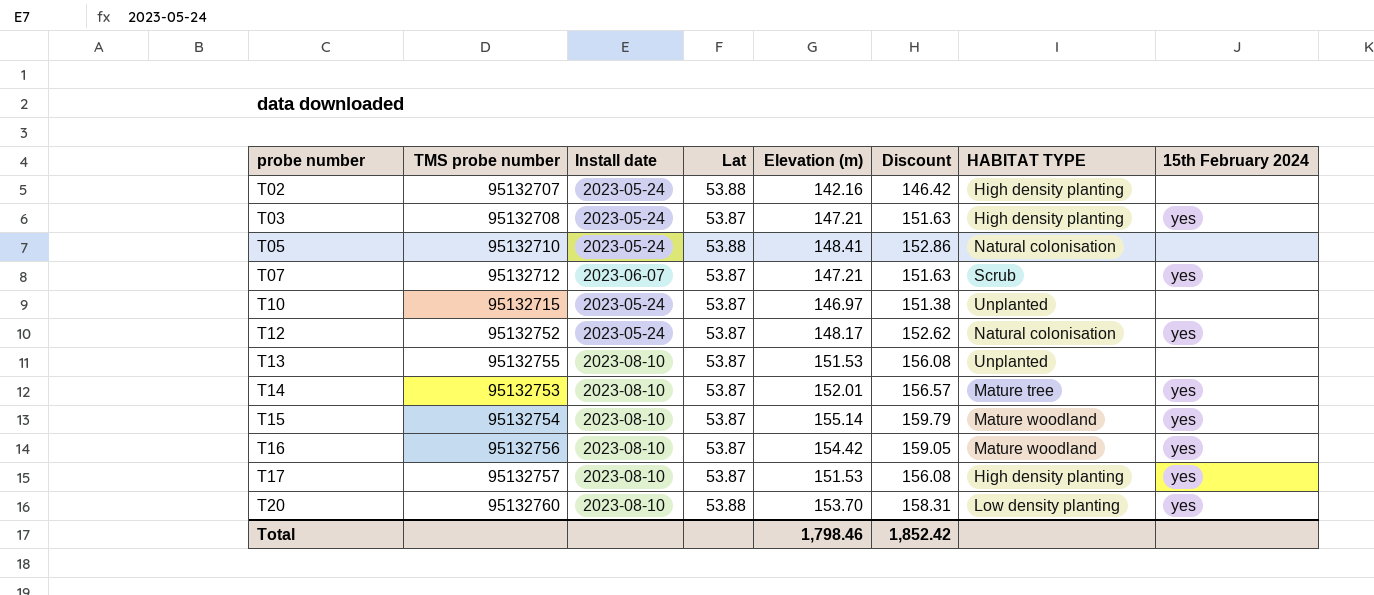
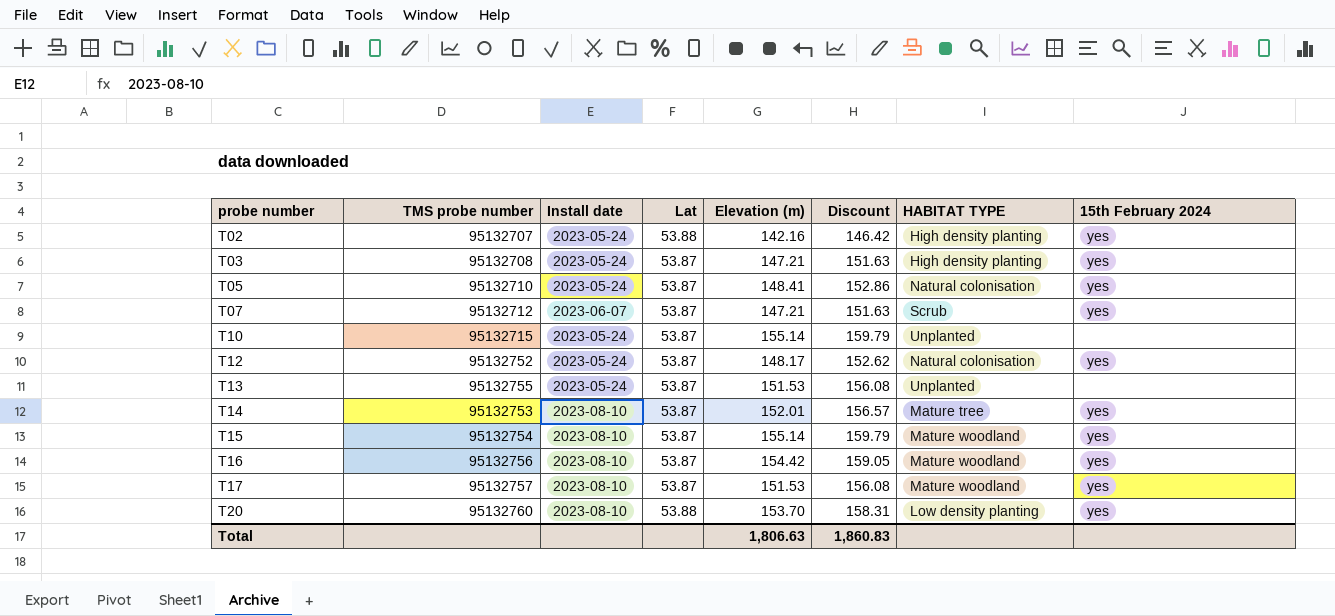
T02 | 15th February 2024: none -> yes
T05 | Lat: 53.88 -> 53.87
T05 | 15th February 2024: none -> yes
T10 | Elevation (m): 146.97 -> 155.14
T10 | Discount: 151.38 -> 159.79
T13 | Install date: 2023-08-10 -> 2023-05-24
T17 | HABITAT TYPE: High density planting -> Mature woodland
Total | Elevation (m): 1,798.46 -> 1,806.63
Total | Discount: 1,852.42 -> 1,860.83

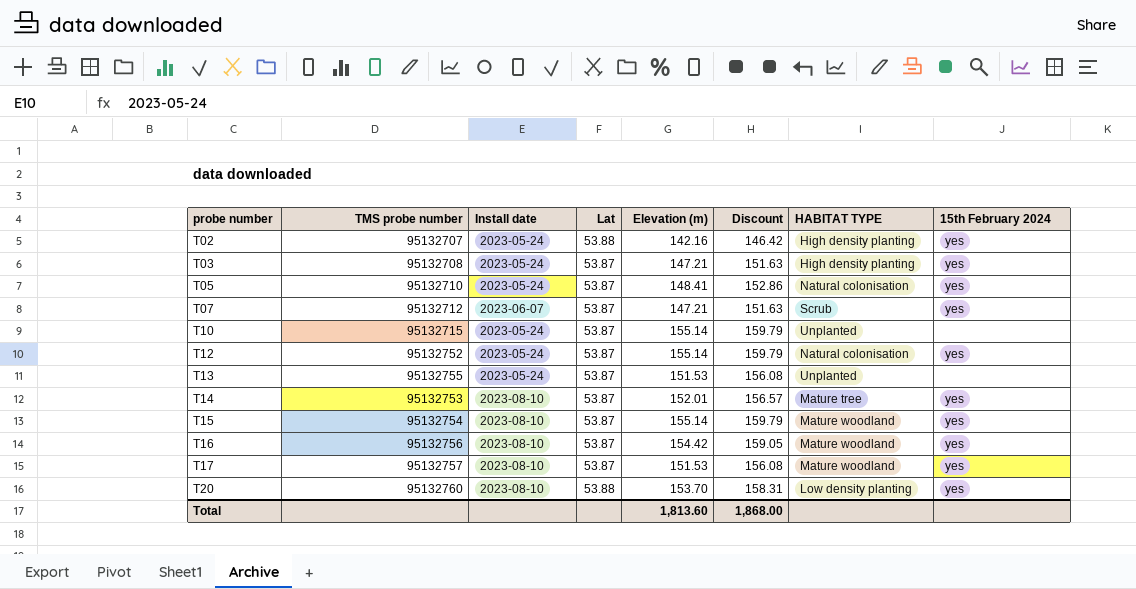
T12 | Elevation (m): 148.17 -> 155.14
T12 | Discount: 152.62 -> 159.79
Total | Elevation (m): 1,806.63 -> 1,813.60
Total | Discount: 1,860.83 -> 1,868.00

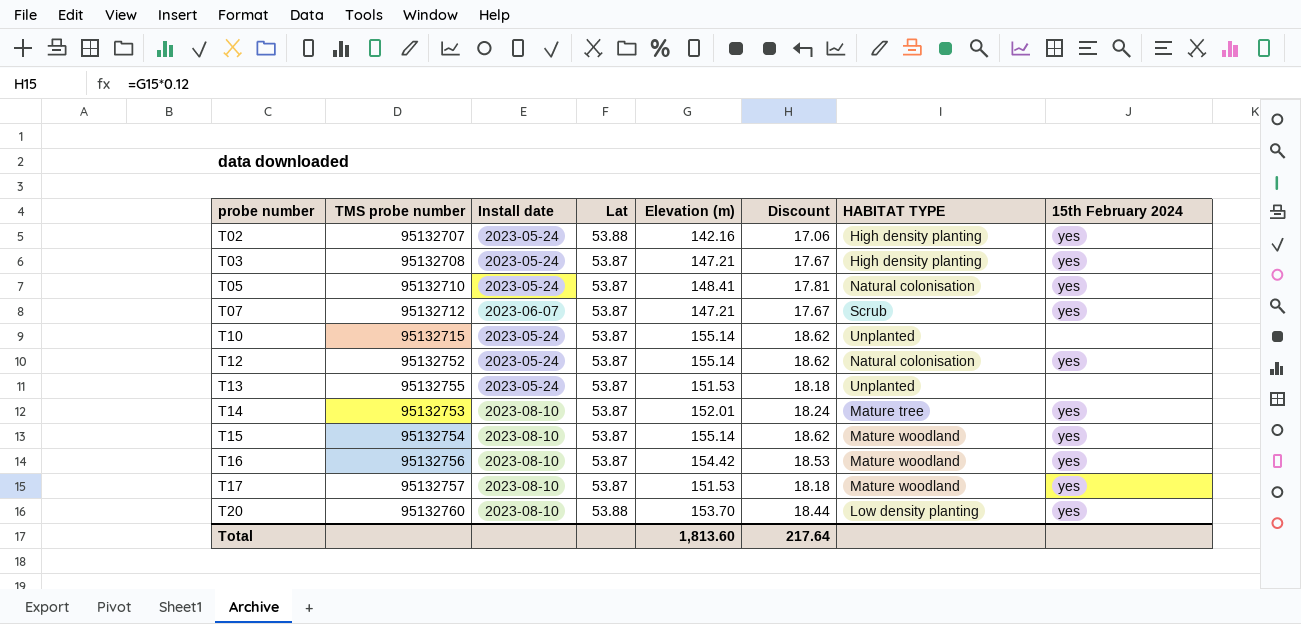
column Discount | formula: [Elevation (m)] * 1.03 -> [Elevation (m)] * 0.12
Total | Discount: 1,868.00 -> 217.64

